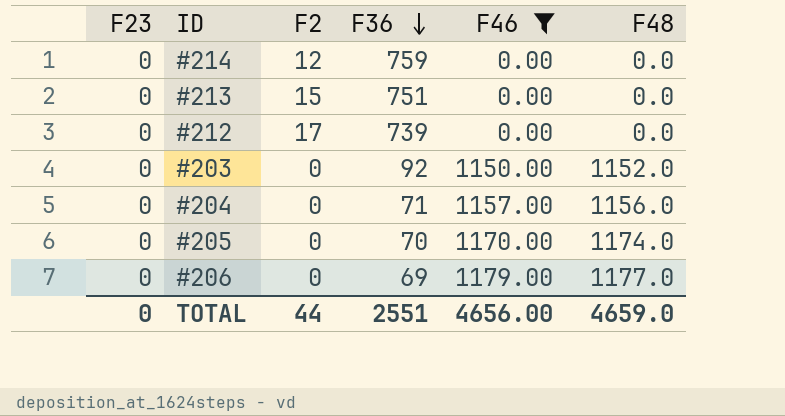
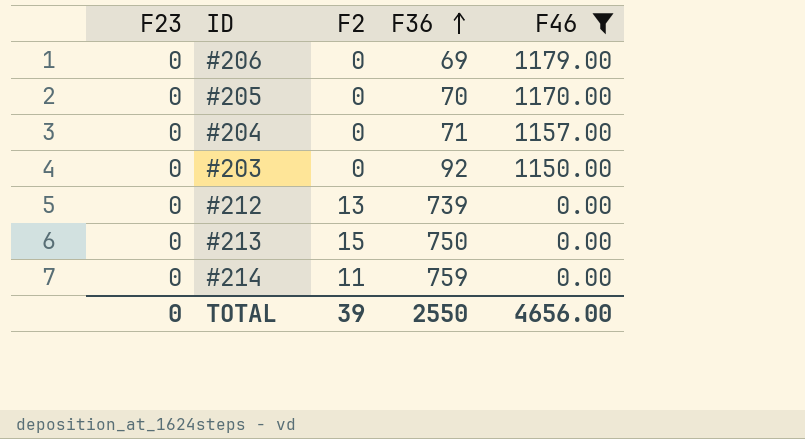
row order: F36 descending -> F36 ascending
column F48 | position: 6 -> none
#212 | F2: 17 -> 13
#213 | F36: 751 -> 750
#214 | F2: 12 -> 11
TOTAL | F2: 44 -> 39
TOTAL | F36: 2551 -> 2550

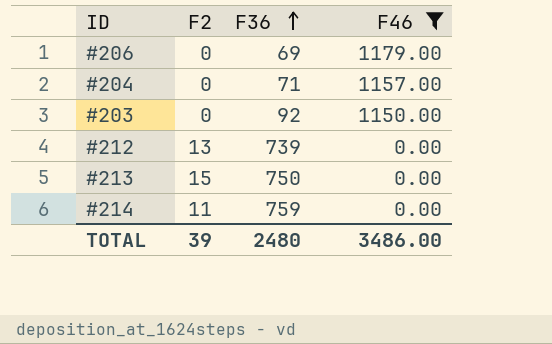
column F23 | position: 1 -> none
row #205: 0 | 0 | 70 | 1170.00 -> none
TOTAL | F36: 2550 -> 2480
TOTAL | F46: 4656.00 -> 3486.00

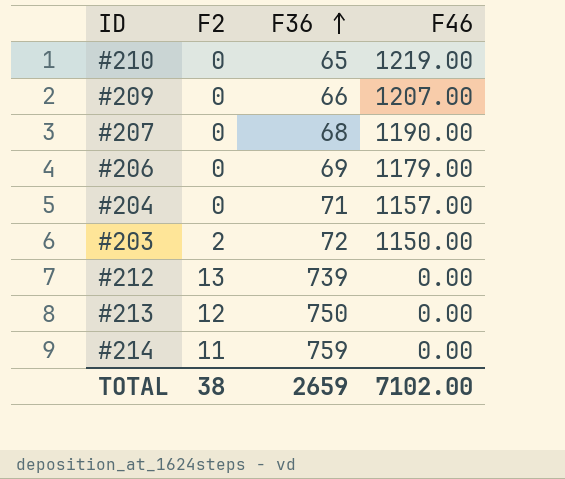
filter: F46 <= 1179.00 -> none
#203 | F2: 0 -> 2
#203 | F36: 92 -> 72
#213 | F2: 15 -> 12
TOTAL | F2: 39 -> 38
TOTAL | F36: 2480 -> 2659
TOTAL | F46: 3486.00 -> 7102.00

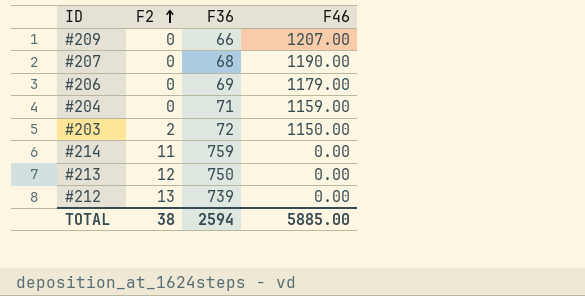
row order: F36 ascending -> F2 ascending
row #210: 0 | 65 | 1219.00 -> none
#204 | F46: 1157.00 -> 1159.00
TOTAL | F36: 2659 -> 2594
TOTAL | F46: 7102.00 -> 5885.00

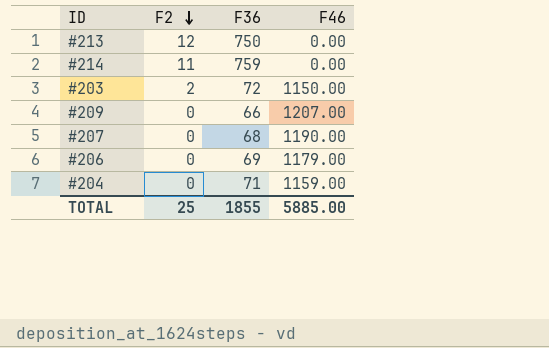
row order: F2 ascending -> F2 descending
row #212: 13 | 739 | 0.00 -> none
TOTAL | F2: 38 -> 25
TOTAL | F36: 2594 -> 1855

